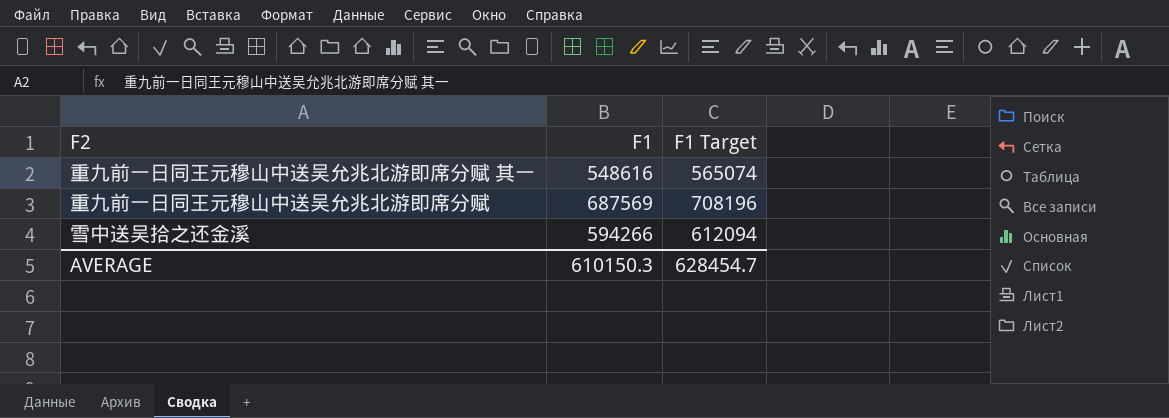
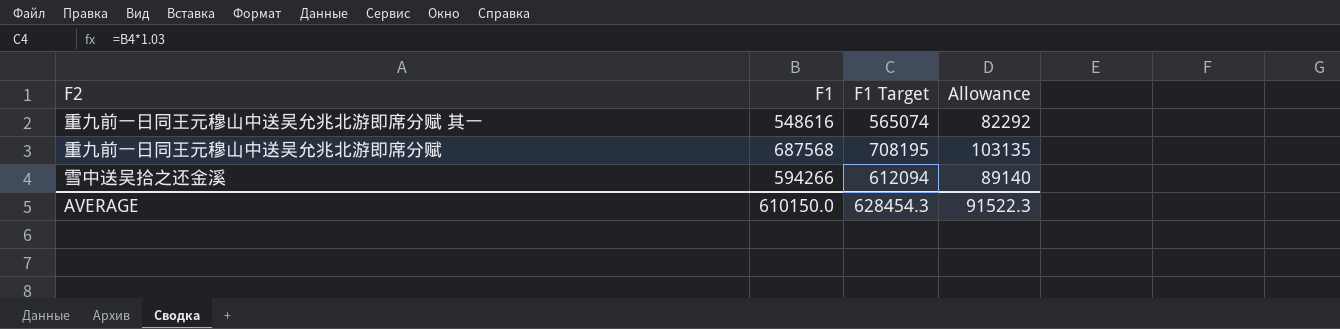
column Allowance | formula: none -> [F1] * 0.15
重九前一日同王元穆山中送吴允兆北游即席分赋 | F1: 687569 -> 687568
重九前一日同王元穆山中送吴允兆北游即席分赋 | F1 Target: 708196 -> 708195
AVERAGE | F1: 610150.3 -> 610150.0
AVERAGE | F1 Target: 628454.7 -> 628454.3

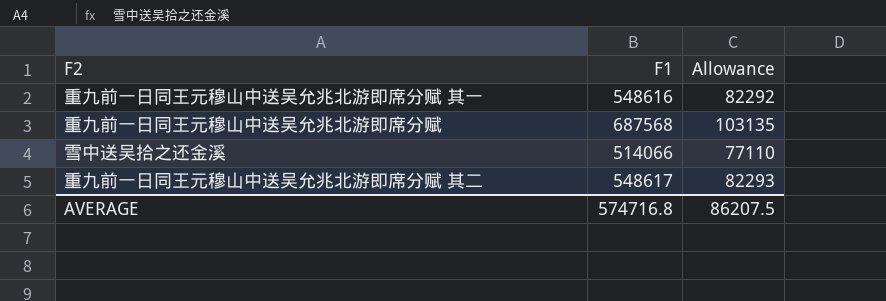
column F1 Target | formula: [F1] * 1.03 -> none
雪中送吴拾之还金溪 | F1: 594266 -> 514066
雪中送吴拾之还金溪 | Allowance: 89140 -> 77110
row 重九前一日同王元穆山中送吴允兆北游即席分赋 其二: none -> 548617 | 82293
AVERAGE | F1: 610150.0 -> 574716.8
AVERAGE | Allowance: 91522.3 -> 86207.5

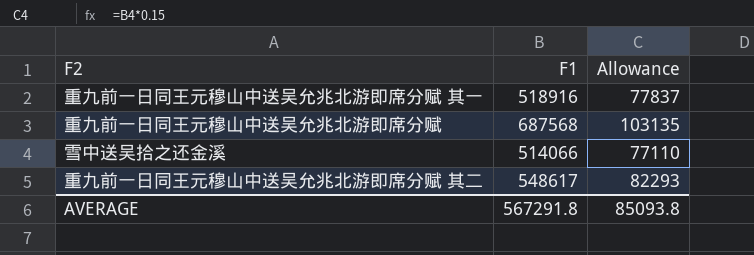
重九前一日同王元穆山中送吴允兆北游即席分赋 其一 | F1: 548616 -> 518916
重九前一日同王元穆山中送吴允兆北游即席分赋 其一 | Allowance: 82292 -> 77837
AVERAGE | F1: 574716.8 -> 567291.8
AVERAGE | Allowance: 86207.5 -> 85093.8

